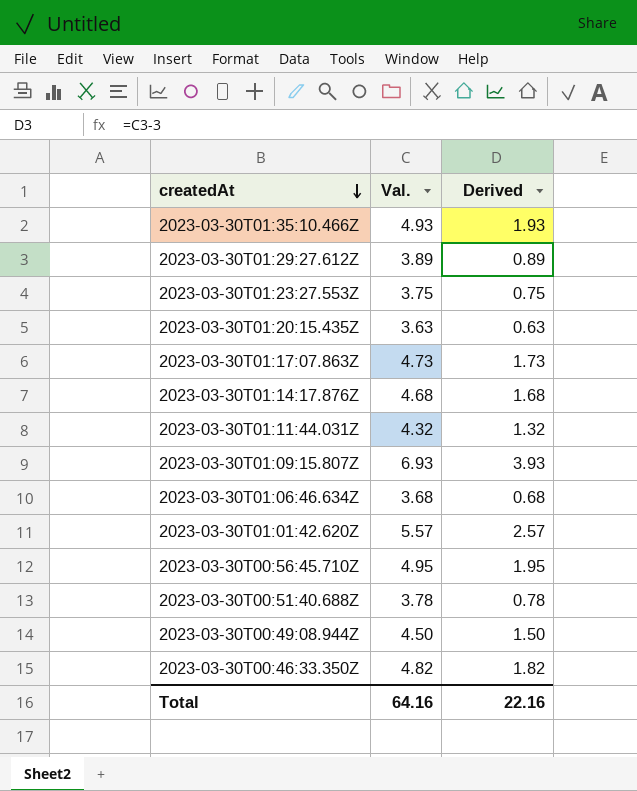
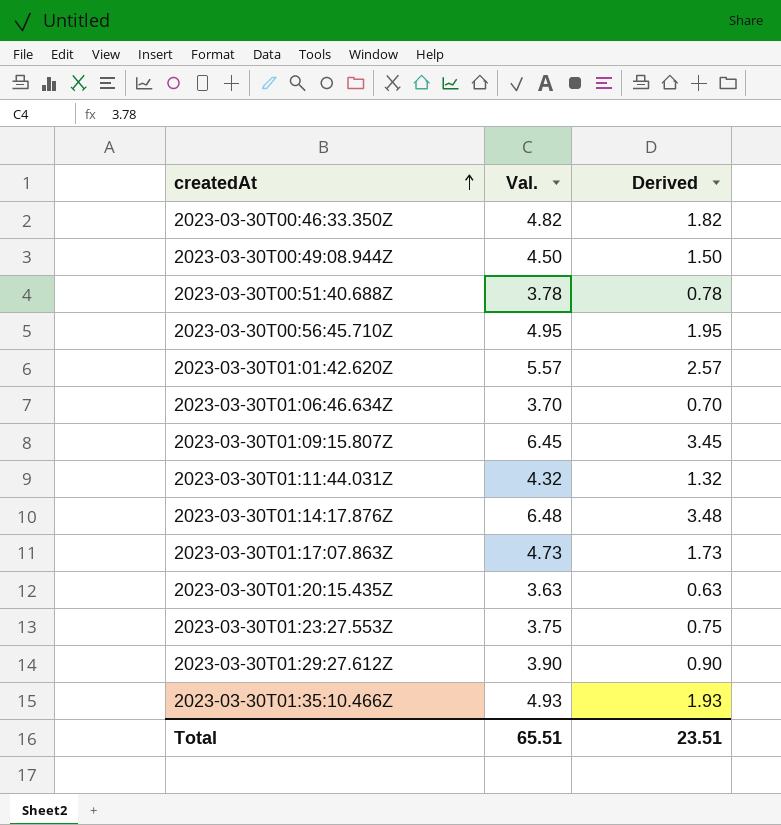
row order: createdAt descending -> createdAt ascending
2023-03-30T01:06:46.634Z | Val.: 3.68 -> 3.70
2023-03-30T01:06:46.634Z | Derived: 0.68 -> 0.70
2023-03-30T01:09:15.807Z | Val.: 6.93 -> 6.45
2023-03-30T01:09:15.807Z | Derived: 3.93 -> 3.45
2023-03-30T01:14:17.876Z | Val.: 4.68 -> 6.48
2023-03-30T01:14:17.876Z | Derived: 1.68 -> 3.48
2023-03-30T01:29:27.612Z | Val.: 3.89 -> 3.90
2023-03-30T01:29:27.612Z | Derived: 0.89 -> 0.90
Total | Val.: 64.16 -> 65.51
Total | Derived: 22.16 -> 23.51

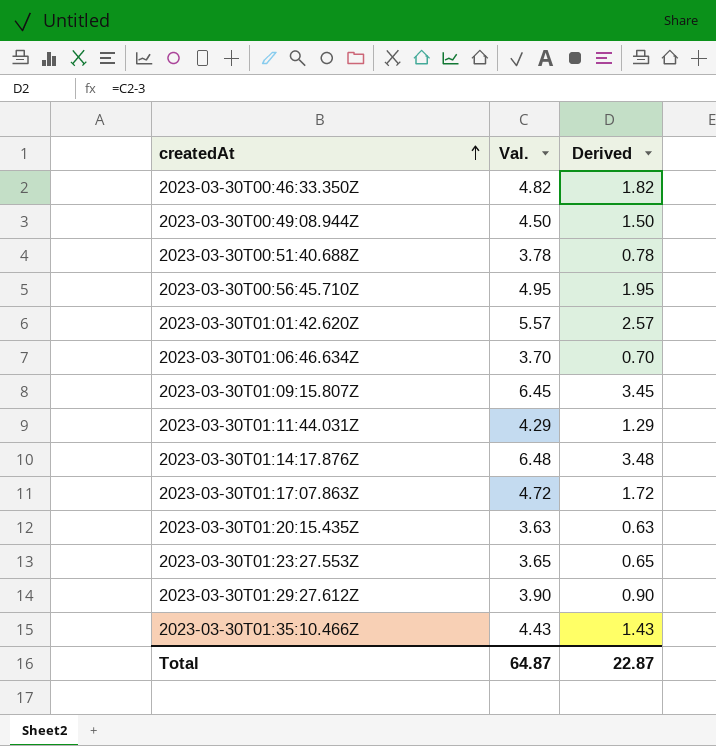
2023-03-30T01:11:44.031Z | Val.: 4.32 -> 4.29
2023-03-30T01:11:44.031Z | Derived: 1.32 -> 1.29
2023-03-30T01:17:07.863Z | Val.: 4.73 -> 4.72
2023-03-30T01:17:07.863Z | Derived: 1.73 -> 1.72
2023-03-30T01:23:27.553Z | Val.: 3.75 -> 3.65
2023-03-30T01:23:27.553Z | Derived: 0.75 -> 0.65
2023-03-30T01:35:10.466Z | Val.: 4.93 -> 4.43
2023-03-30T01:35:10.466Z | Derived: 1.93 -> 1.43
Total | Val.: 65.51 -> 64.87
Total | Derived: 23.51 -> 22.87

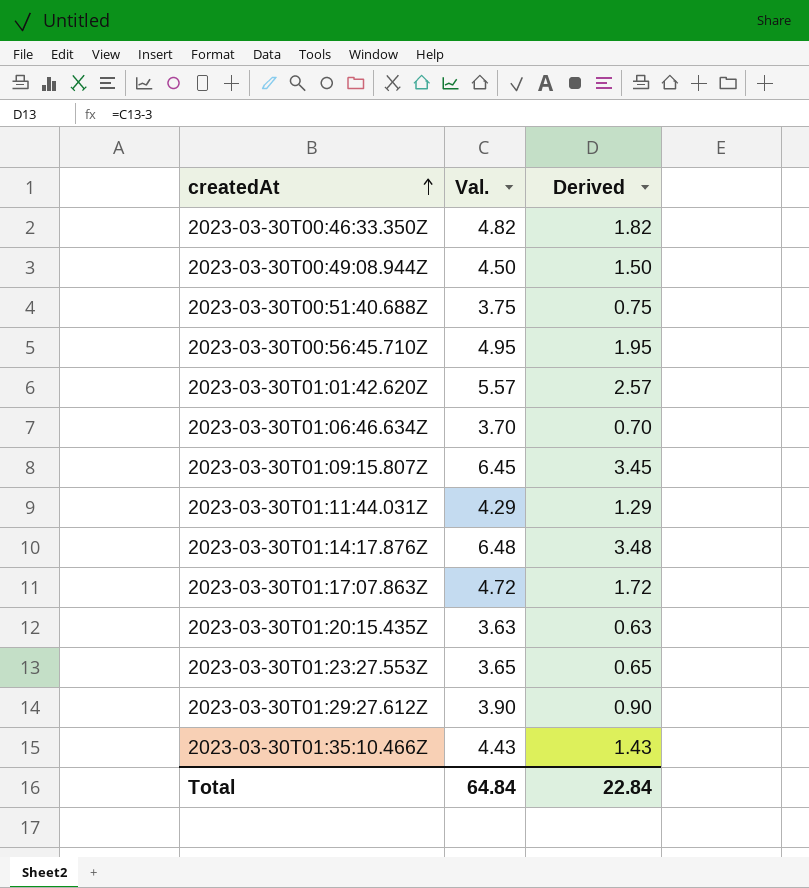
2023-03-30T00:51:40.688Z | Val.: 3.78 -> 3.75
2023-03-30T00:51:40.688Z | Derived: 0.78 -> 0.75
Total | Val.: 64.87 -> 64.84
Total | Derived: 22.87 -> 22.84

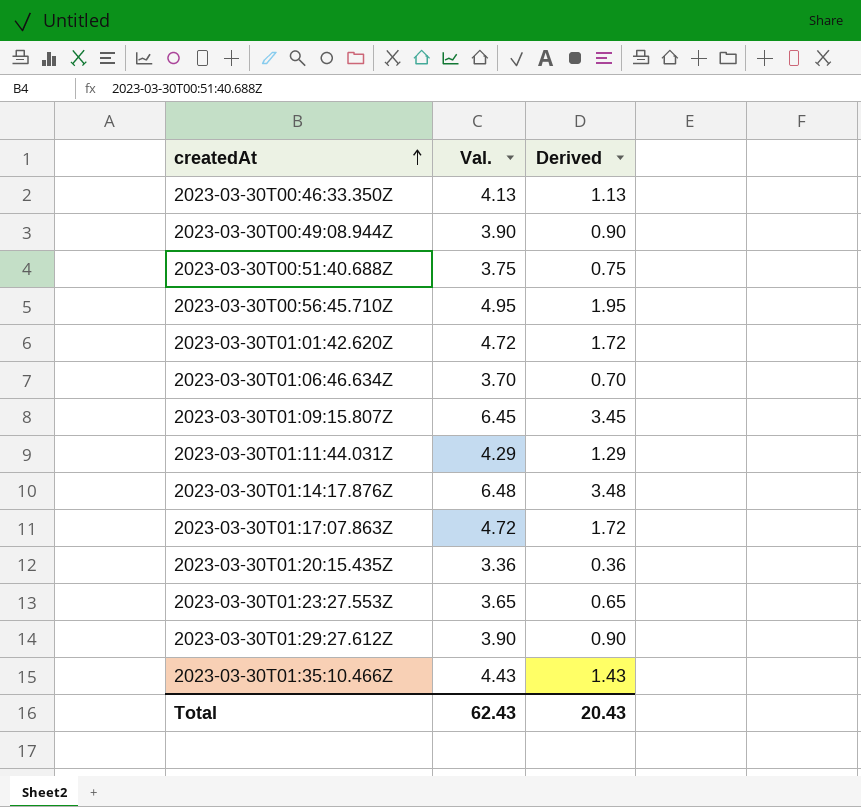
2023-03-30T00:46:33.350Z | Val.: 4.82 -> 4.13
2023-03-30T00:46:33.350Z | Derived: 1.82 -> 1.13
2023-03-30T00:49:08.944Z | Val.: 4.50 -> 3.90
2023-03-30T00:49:08.944Z | Derived: 1.50 -> 0.90
2023-03-30T01:01:42.620Z | Val.: 5.57 -> 4.72
2023-03-30T01:01:42.620Z | Derived: 2.57 -> 1.72
2023-03-30T01:20:15.435Z | Val.: 3.63 -> 3.36
2023-03-30T01:20:15.435Z | Derived: 0.63 -> 0.36
Total | Val.: 64.84 -> 62.43
Total | Derived: 22.84 -> 20.43

